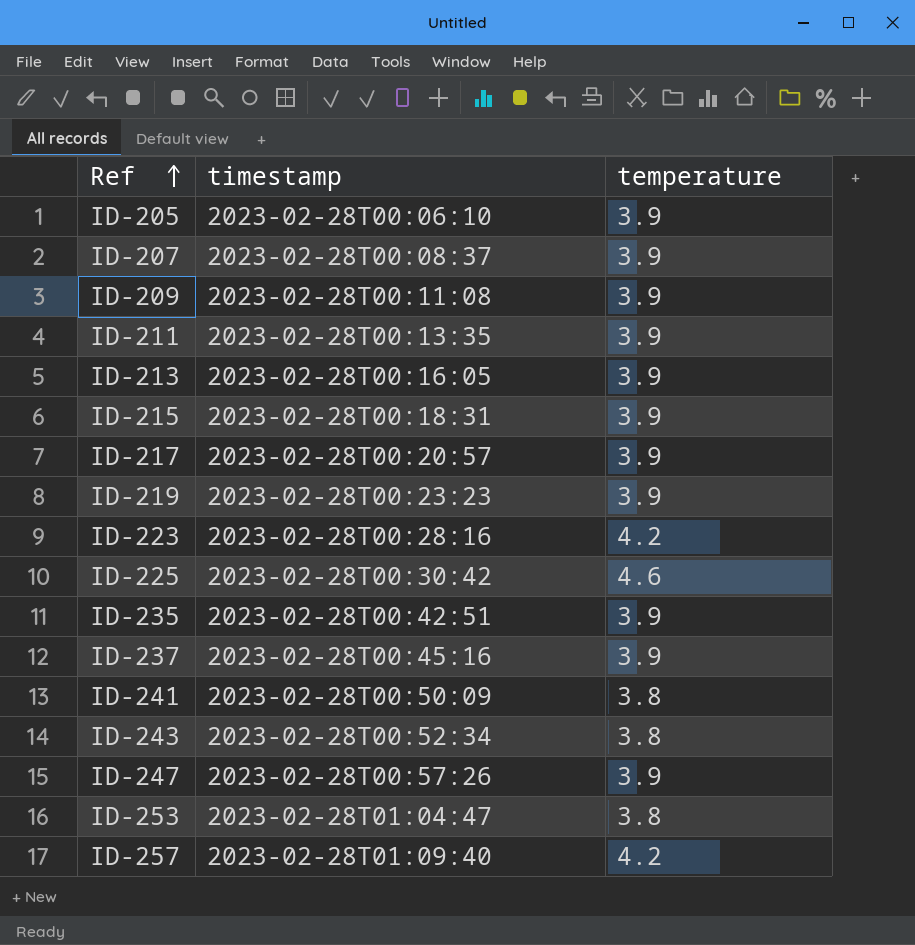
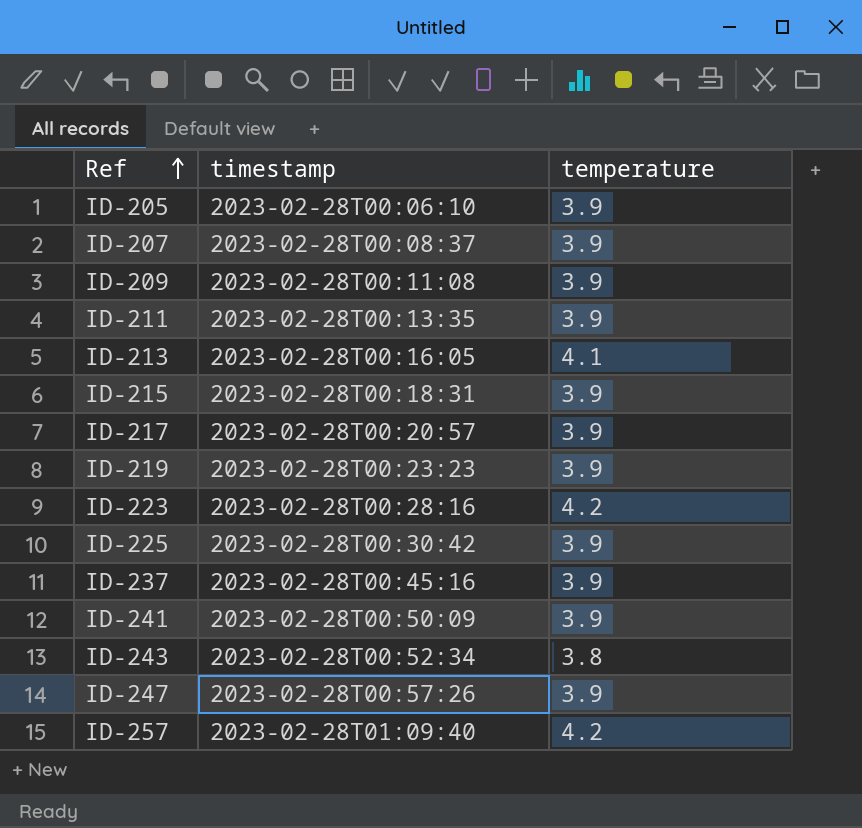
row ID-235: 2023-02-28T00:42:51 | 3.9 -> none
row ID-253: 2023-02-28T01:04:47 | 3.8 -> none
ID-213 | temperature: 3.9 -> 4.1
ID-225 | temperature: 4.6 -> 3.9
ID-241 | temperature: 3.8 -> 3.9

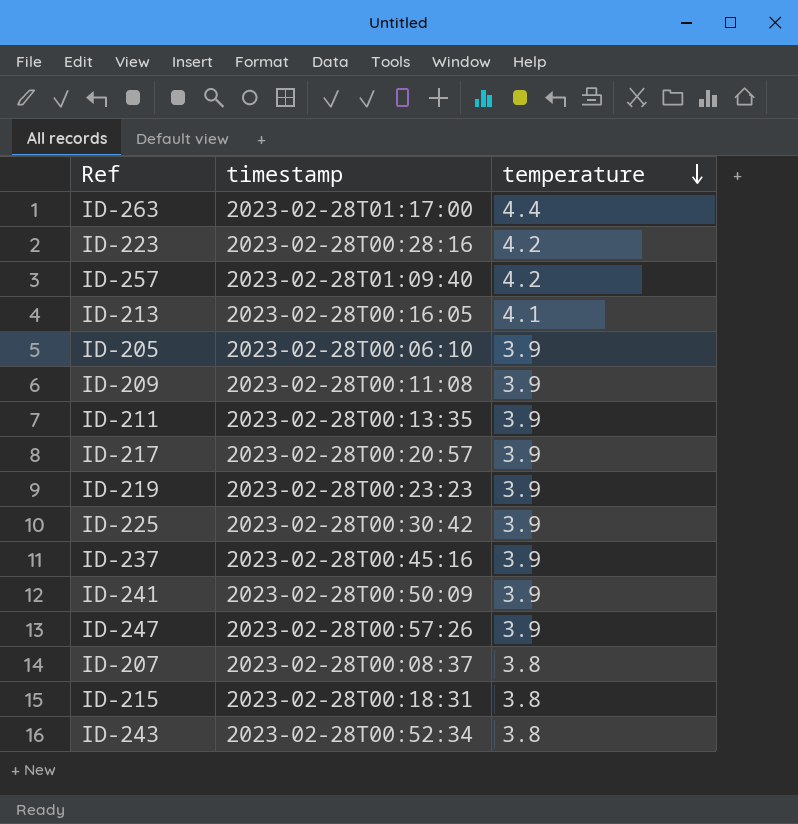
row order: Ref ascending -> temperature descending
row ID-263: none -> 2023-02-28T01:17:00 | 4.4
ID-207 | temperature: 3.9 -> 3.8
ID-215 | temperature: 3.9 -> 3.8

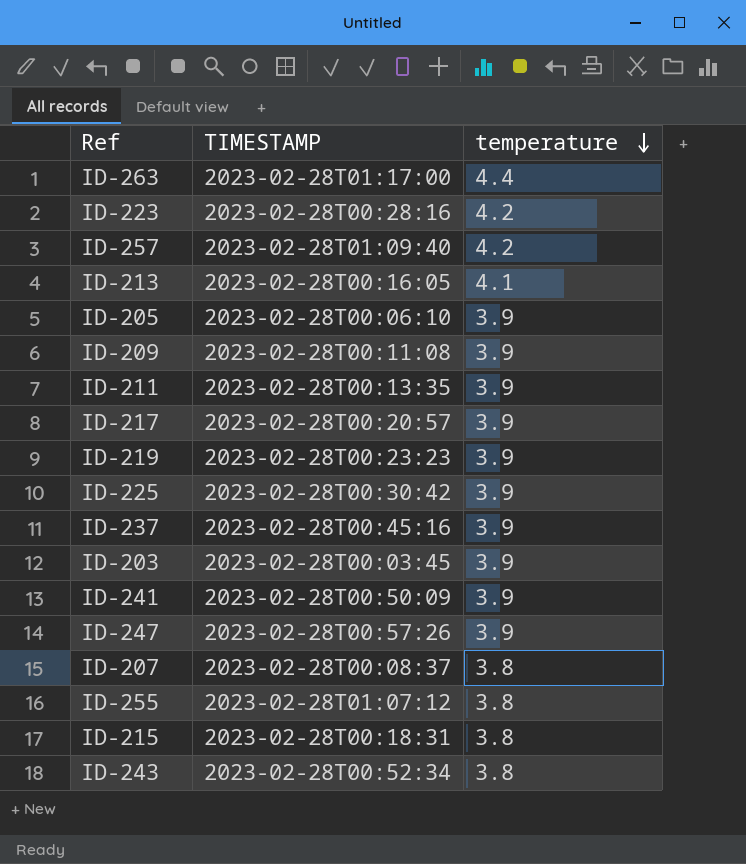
column name: timestamp -> TIMESTAMP
row ID-203: none -> 2023-02-28T00:03:45 | 3.9
row ID-255: none -> 2023-02-28T01:07:12 | 3.8

